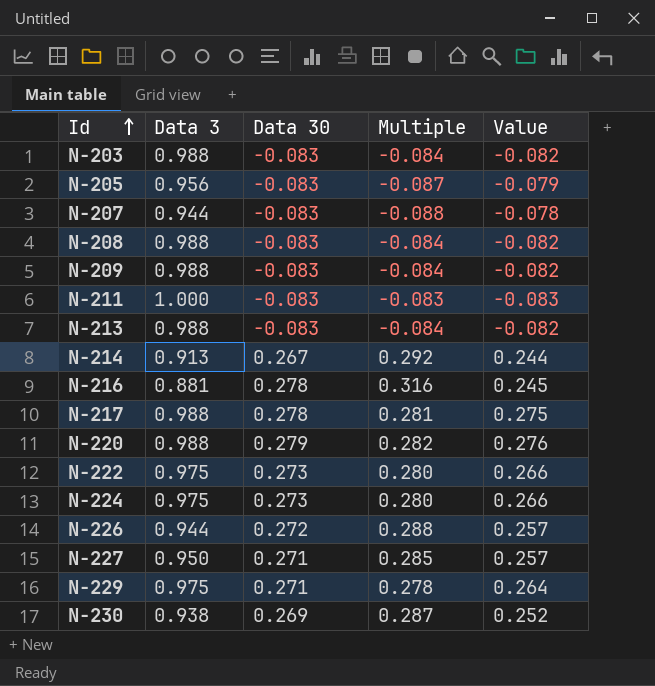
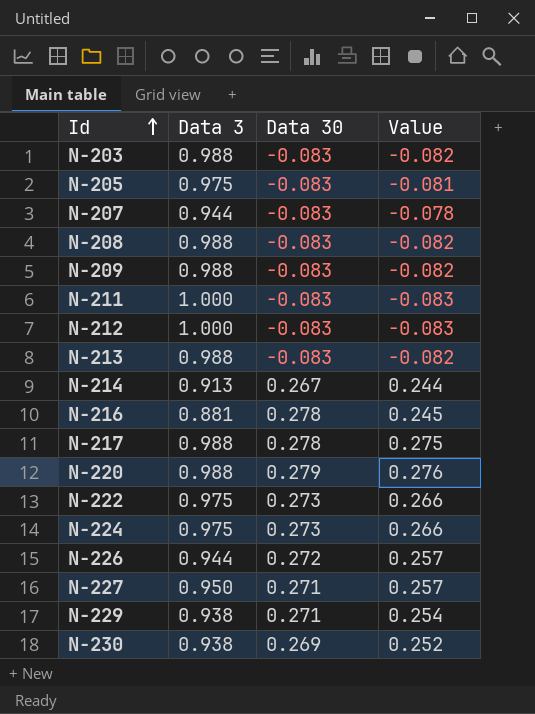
column Multiple | formula: [Data 30] / [Data 3] -> none
N-205 | Data 3: 0.956 -> 0.975
N-205 | Value: -0.079 -> -0.081
row N-212: none -> 1.000 | -0.083 | -0.083
N-229 | Data 3: 0.975 -> 0.938
N-229 | Value: 0.264 -> 0.254

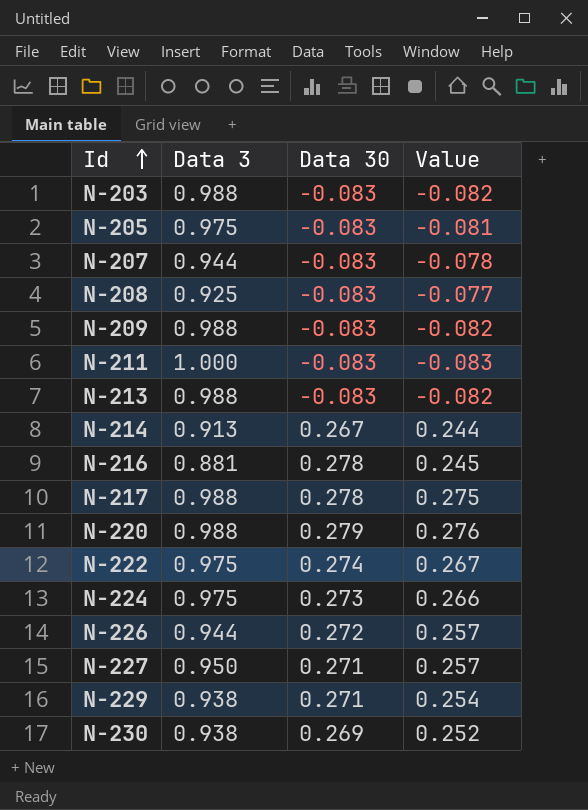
row N-212: 1.000 | -0.083 | -0.083 -> none
N-208 | Data 3: 0.988 -> 0.925
N-208 | Value: -0.082 -> -0.077
N-222 | Data 30: 0.273 -> 0.274
N-222 | Value: 0.266 -> 0.267

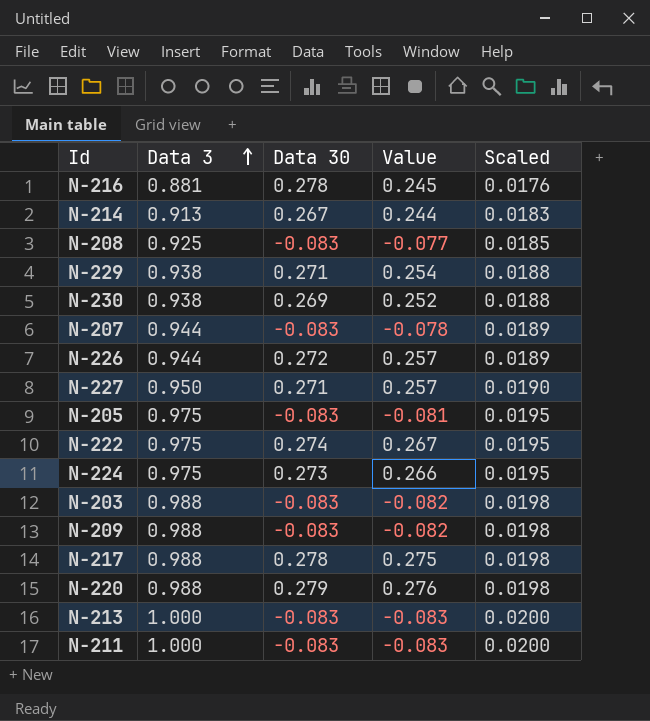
row order: Id ascending -> Data 3 ascending
column Scaled | formula: none -> [Data 3] * 0.02
N-213 | Data 3: 0.988 -> 1.000
N-213 | Value: -0.082 -> -0.083

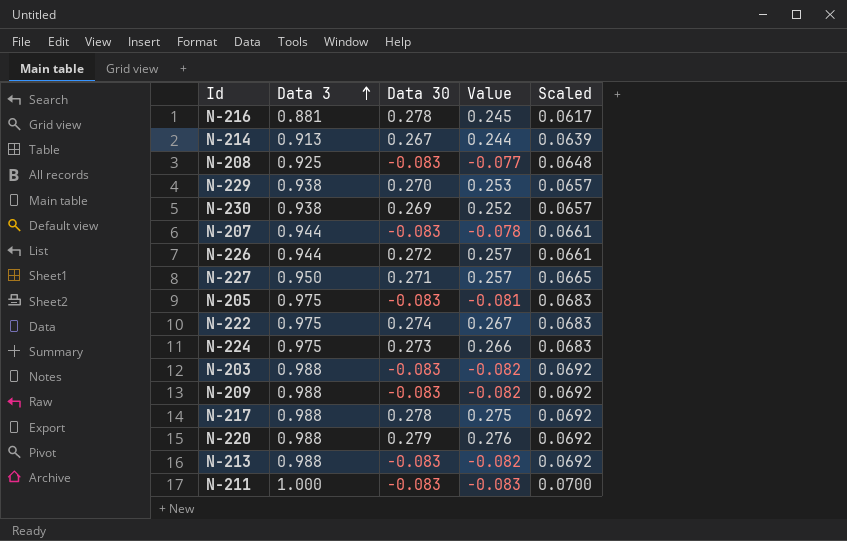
column Scaled | formula: [Data 3] * 0.02 -> [Data 3] * 0.07
N-229 | Data 30: 0.271 -> 0.270
N-229 | Value: 0.254 -> 0.253
N-213 | Data 3: 1.000 -> 0.988
N-213 | Value: -0.083 -> -0.082

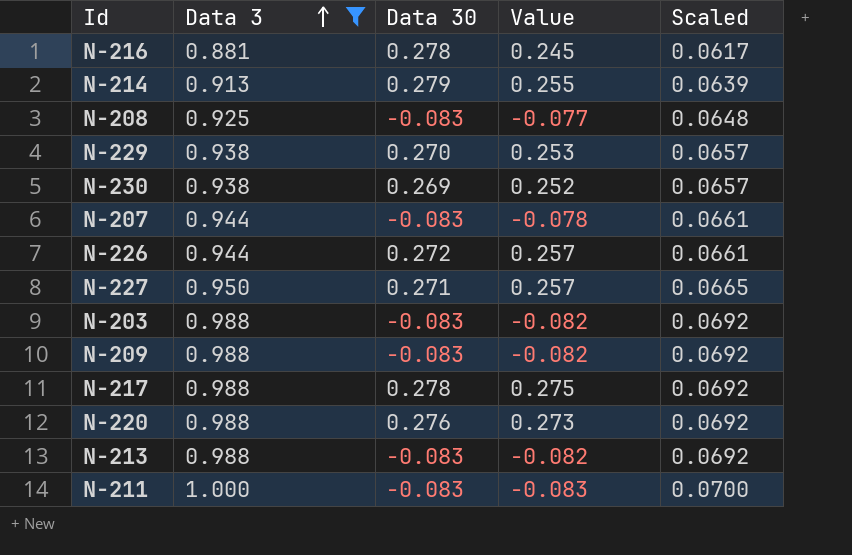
filter: none -> Data 3 != 0.975
N-214 | Data 30: 0.267 -> 0.279
N-214 | Value: 0.244 -> 0.255
N-220 | Data 30: 0.279 -> 0.276
N-220 | Value: 0.276 -> 0.273

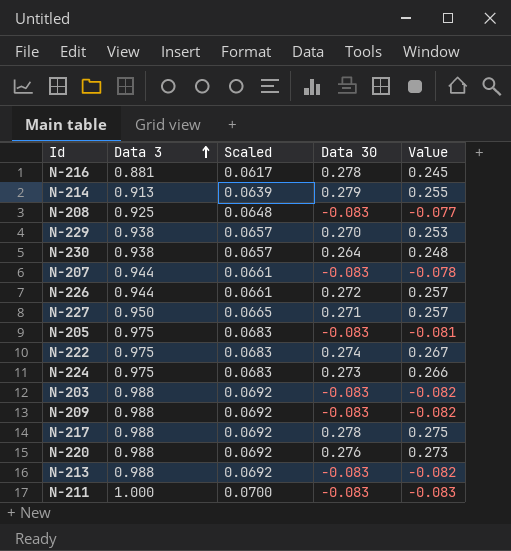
filter: Data 3 != 0.975 -> none
column Scaled | position: 5 -> 3
N-230 | Data 30: 0.269 -> 0.264
N-230 | Value: 0.252 -> 0.248

